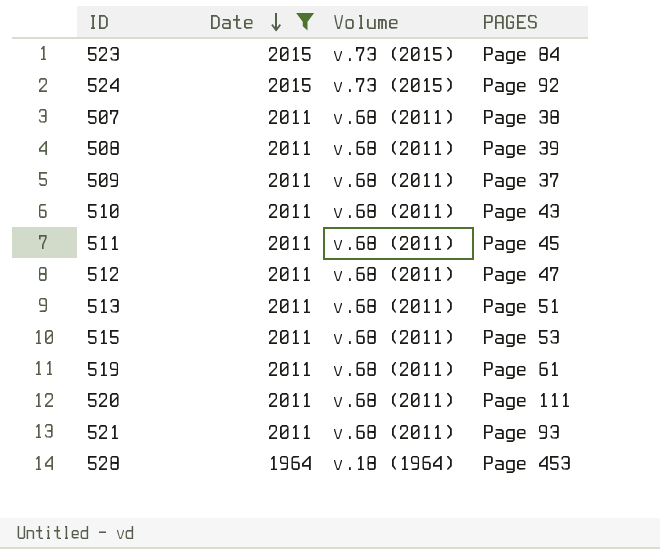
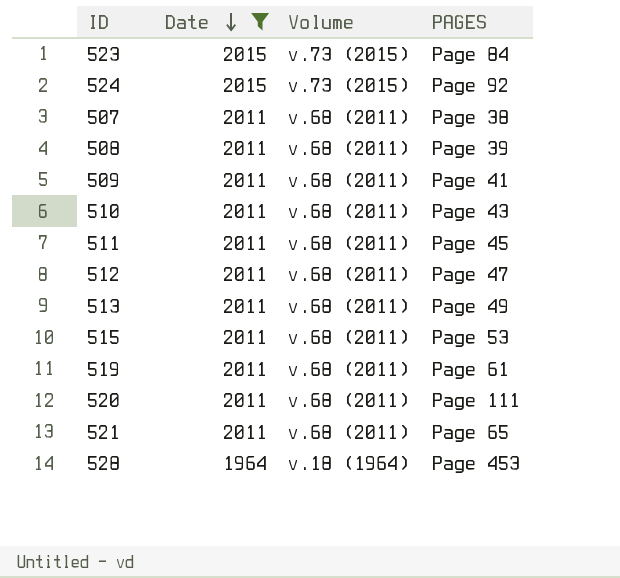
509 | PAGES: Page 37 -> Page 41
513 | PAGES: Page 51 -> Page 49
521 | PAGES: Page 93 -> Page 65

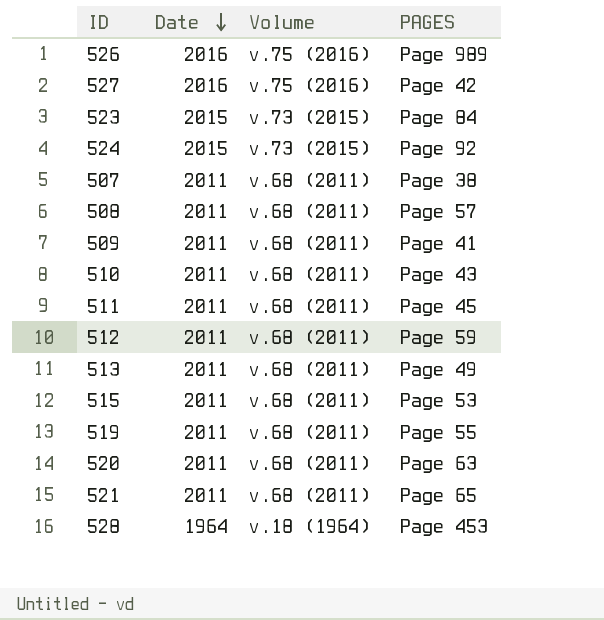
filter: Date != 2016 -> none
508 | PAGES: Page 39 -> Page 57
512 | PAGES: Page 47 -> Page 59
519 | PAGES: Page 61 -> Page 55
520 | PAGES: Page 111 -> Page 63

